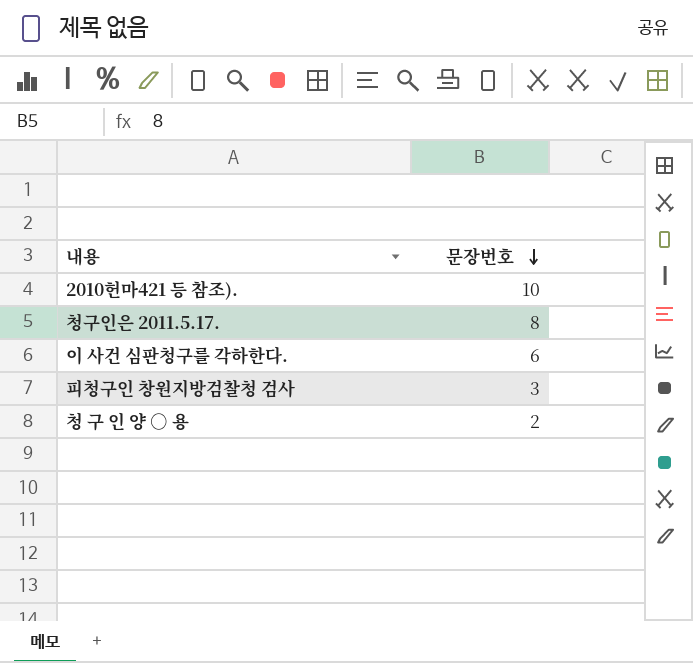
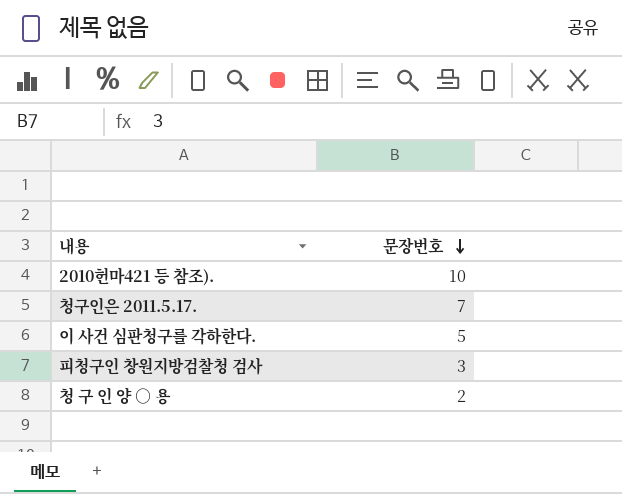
청구인은 2011.5.17. | 문장번호: 8 -> 7
이 사건 심판청구를 각하한다. | 문장번호: 6 -> 5

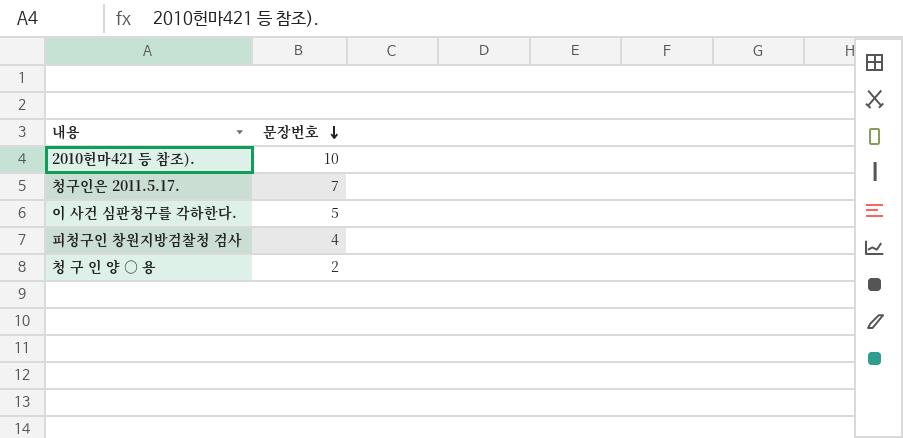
피청구인 창원지방검찰청 검사 | 문장번호: 3 -> 4

